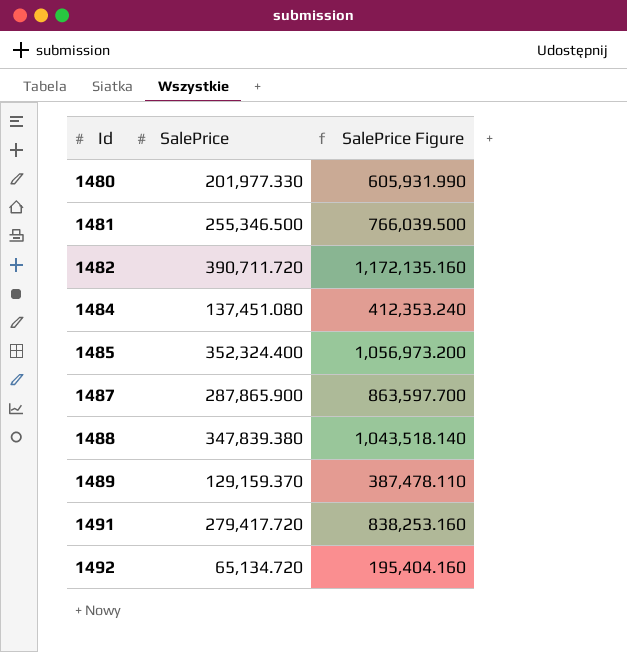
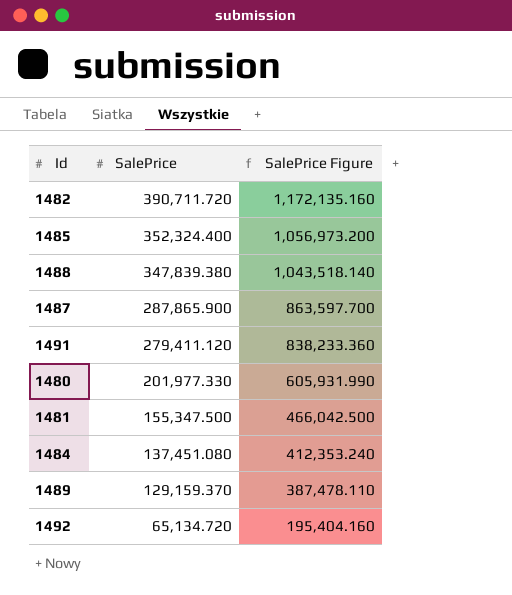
row order: Id ascending -> SalePrice descending
1491 | SalePrice: 279,417.720 -> 279,411.120
1491 | SalePrice Figure: 838,253.160 -> 838,233.360
1481 | SalePrice: 255,346.500 -> 155,347.500
1481 | SalePrice Figure: 766,039.500 -> 466,042.500

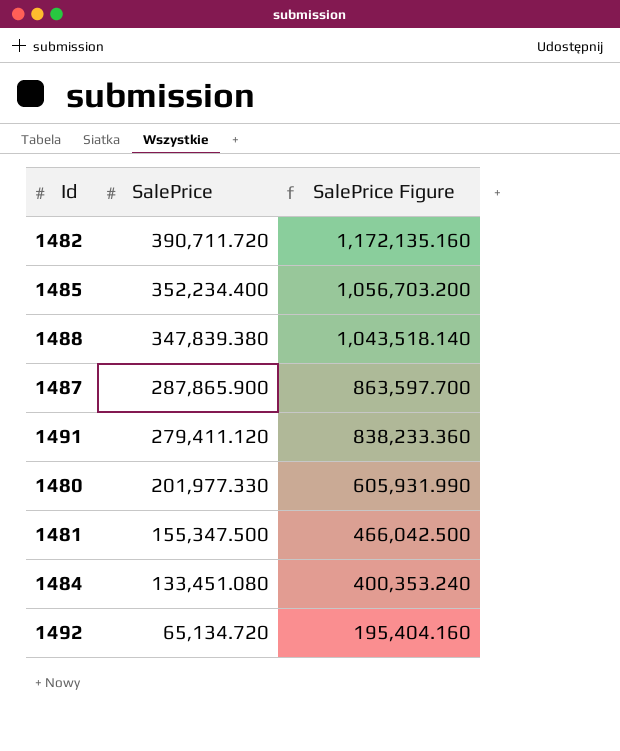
row 1489: 129,159.370 | 387,478.110 -> none
1485 | SalePrice: 352,324.400 -> 352,234.400
1485 | SalePrice Figure: 1,056,973.200 -> 1,056,703.200
1484 | SalePrice: 137,451.080 -> 133,451.080
1484 | SalePrice Figure: 412,353.240 -> 400,353.240

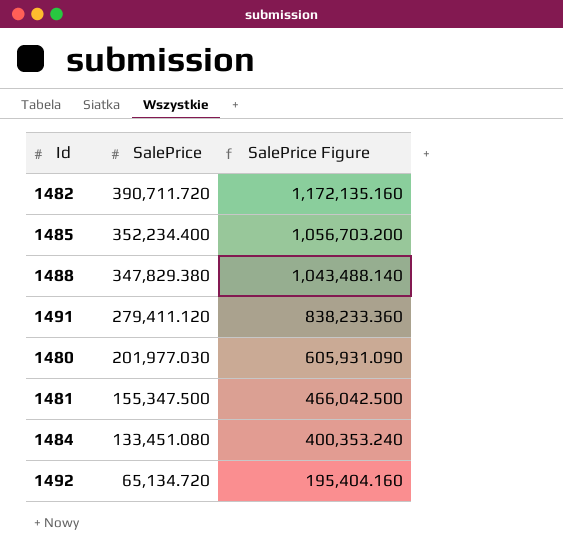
row 1487: 287,865.900 | 863,597.700 -> none
1488 | SalePrice: 347,839.380 -> 347,829.380
1488 | SalePrice Figure: 1,043,518.140 -> 1,043,488.140
1480 | SalePrice: 201,977.330 -> 201,977.030
1480 | SalePrice Figure: 605,931.990 -> 605,931.090

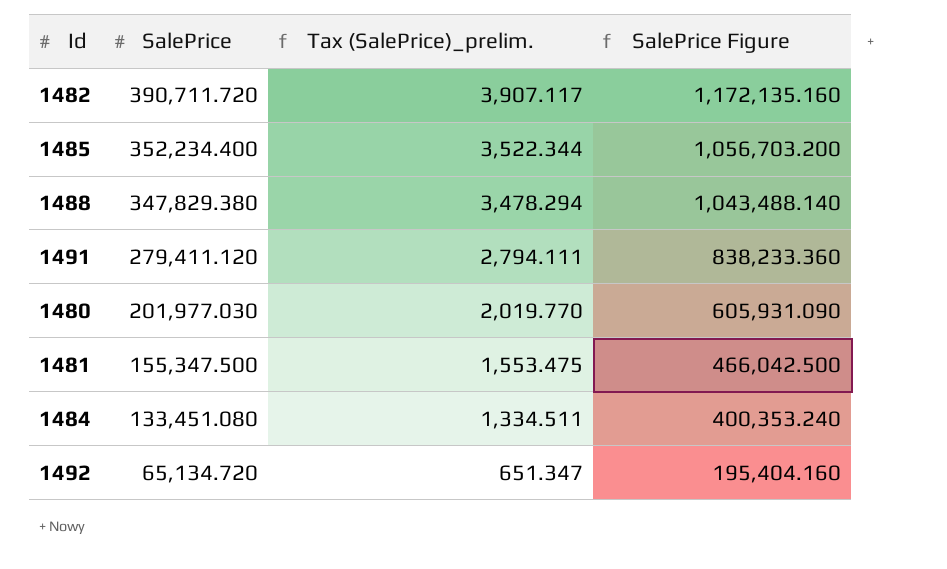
column Tax (SalePrice)_prelim. | formula: none -> [SalePrice] * 0.01

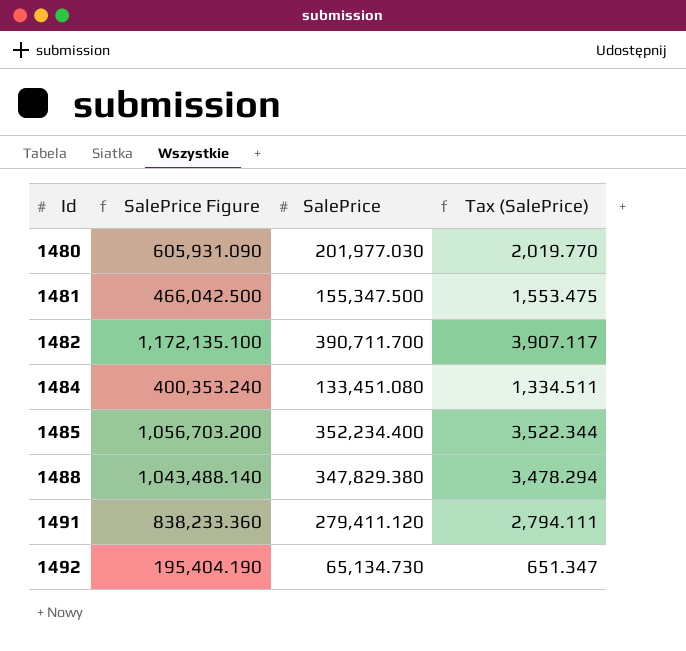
row order: SalePrice descending -> Id ascending
column SalePrice Figure | position: 4 -> 2
column name: Tax (SalePrice)_prelim. -> Tax (SalePrice)
1482 | SalePrice Figure: 1,172,135.160 -> 1,172,135.100
1482 | SalePrice: 390,711.720 -> 390,711.700
1492 | SalePrice Figure: 195,404.160 -> 195,404.190
1492 | SalePrice: 65,134.720 -> 65,134.730

